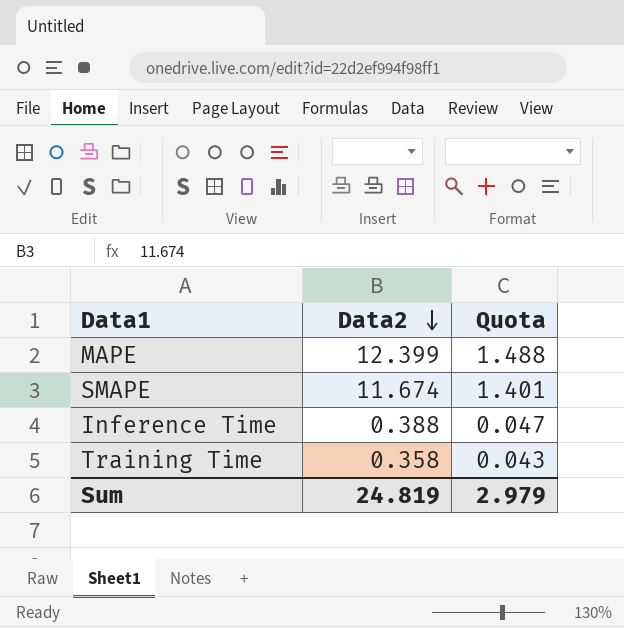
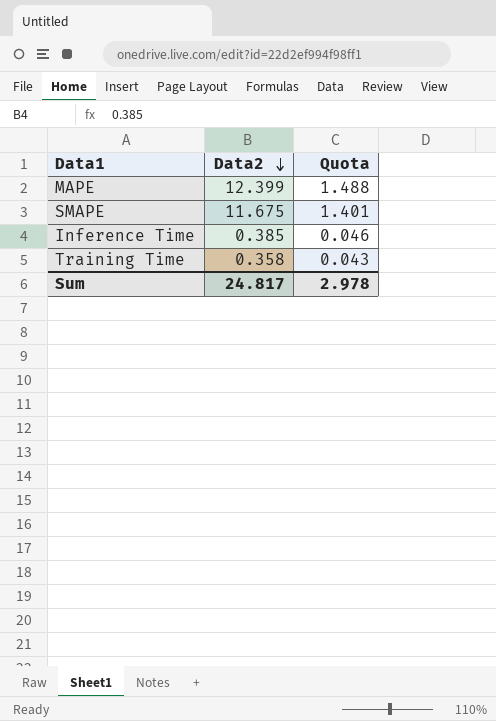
SMAPE | Data2: 11.674 -> 11.675
Inference Time | Data2: 0.388 -> 0.385
Inference Time | Quota: 0.047 -> 0.046
Sum | Data2: 24.819 -> 24.817
Sum | Quota: 2.979 -> 2.978

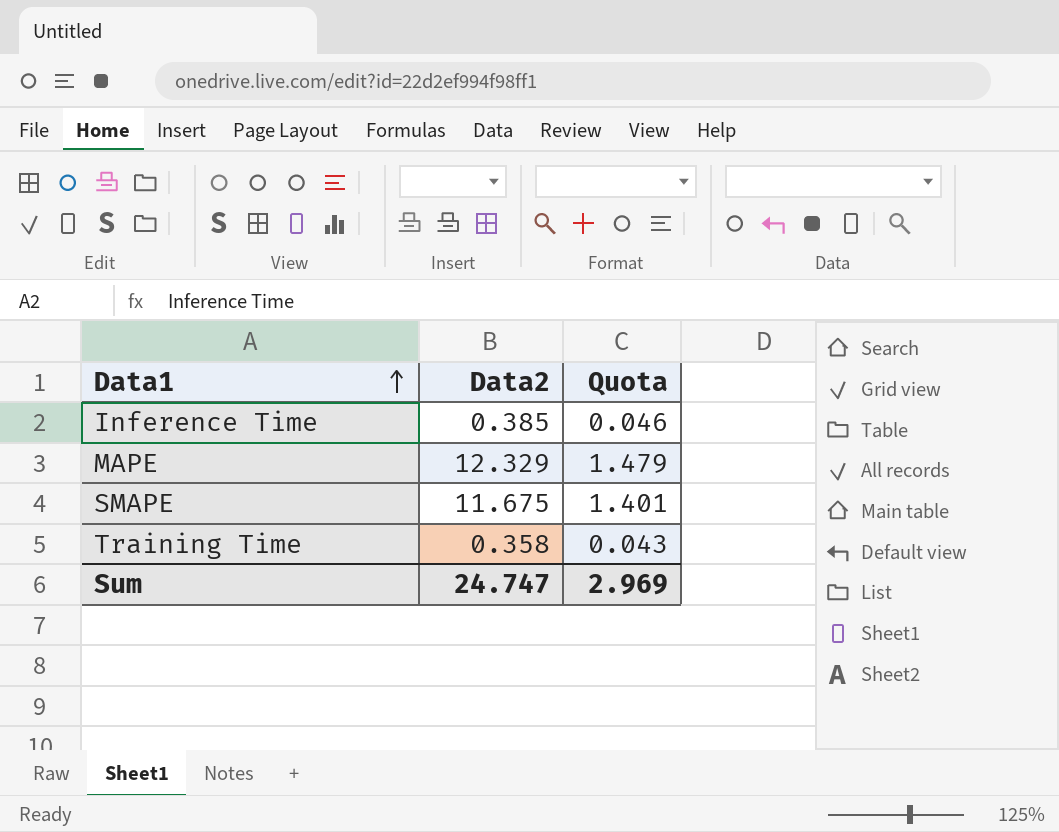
row order: Data2 descending -> Data1 ascending
MAPE | Data2: 12.399 -> 12.329
MAPE | Quota: 1.488 -> 1.479
Sum | Data2: 24.817 -> 24.747
Sum | Quota: 2.978 -> 2.969

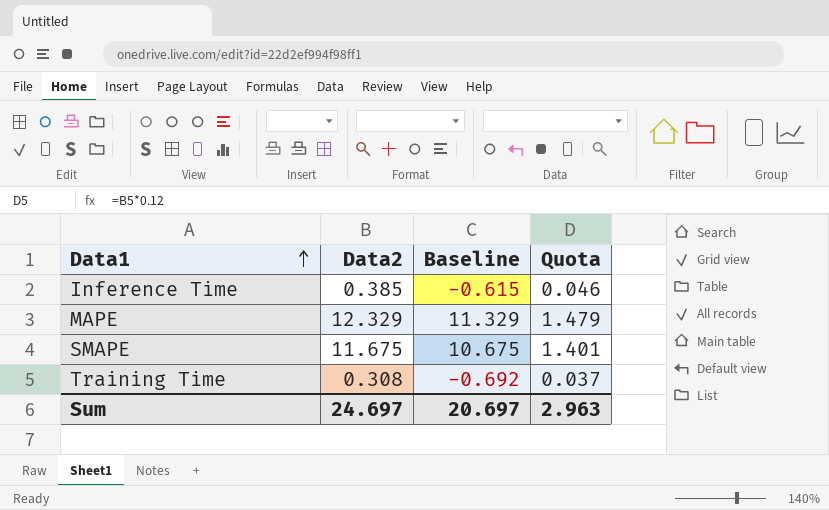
column Baseline | formula: none -> [Data2] - 1
Training Time | Data2: 0.358 -> 0.308
Training Time | Quota: 0.043 -> 0.037
Sum | Data2: 24.747 -> 24.697
Sum | Quota: 2.969 -> 2.963

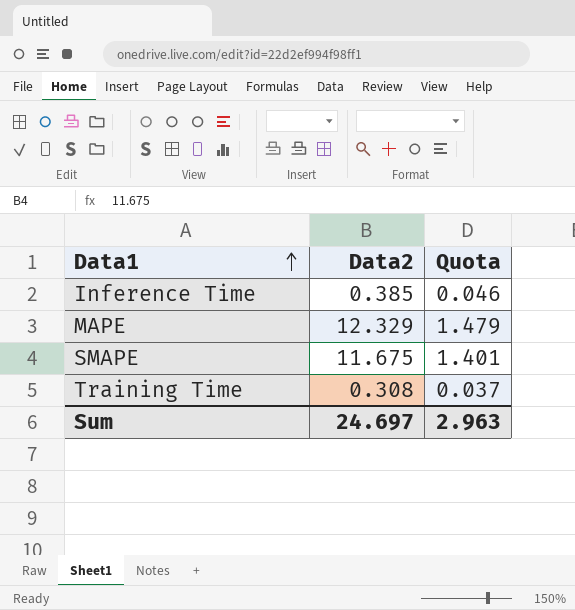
column Baseline | formula: [Data2] - 1 -> none

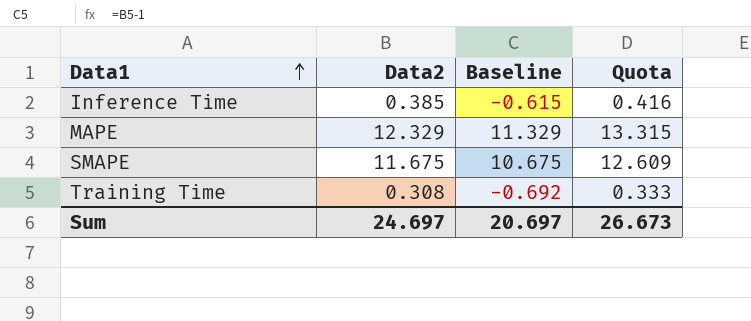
column Baseline | formula: none -> [Data2] - 1
column Quota | formula: [Data2] * 0.12 -> [Data2] * 1.08
Sum | Quota: 2.963 -> 26.673

